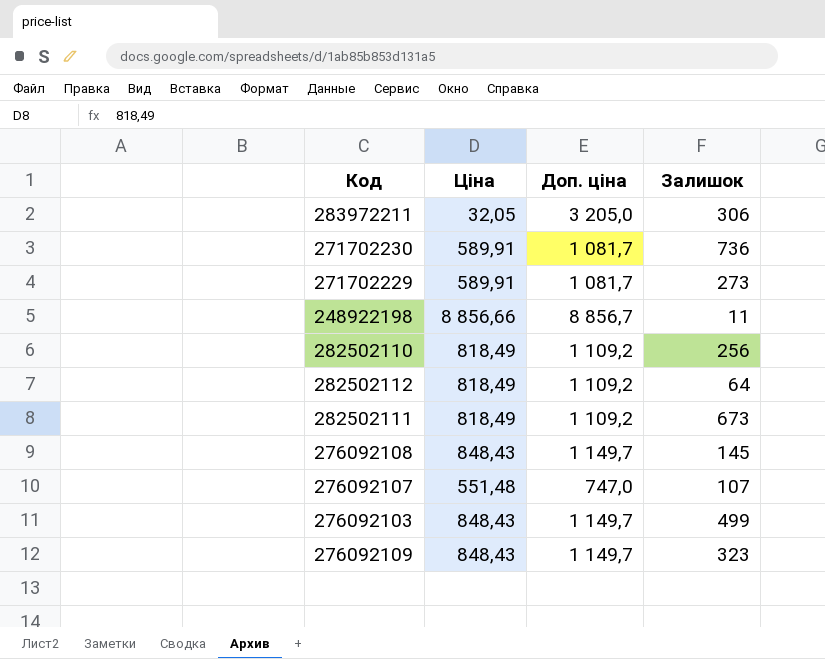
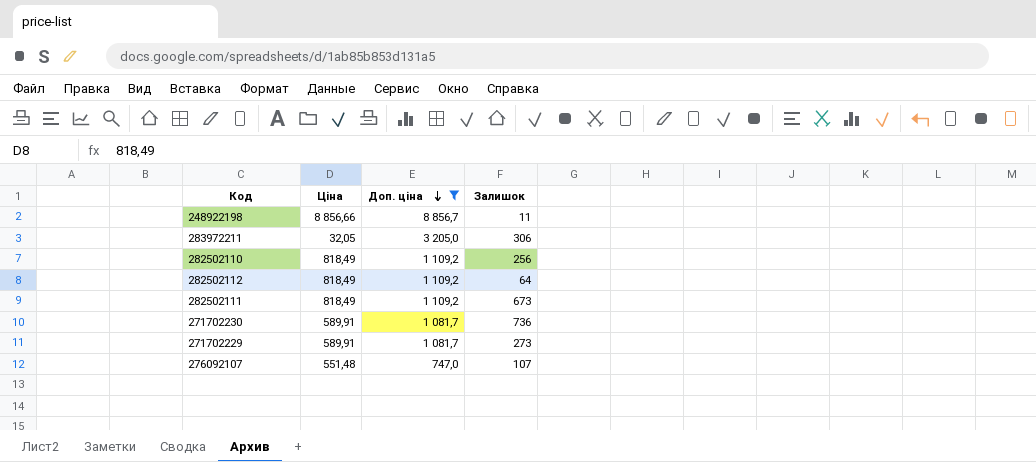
filter: none -> Доп. ціна != 1 149,7
row order: none -> Доп. ціна descending

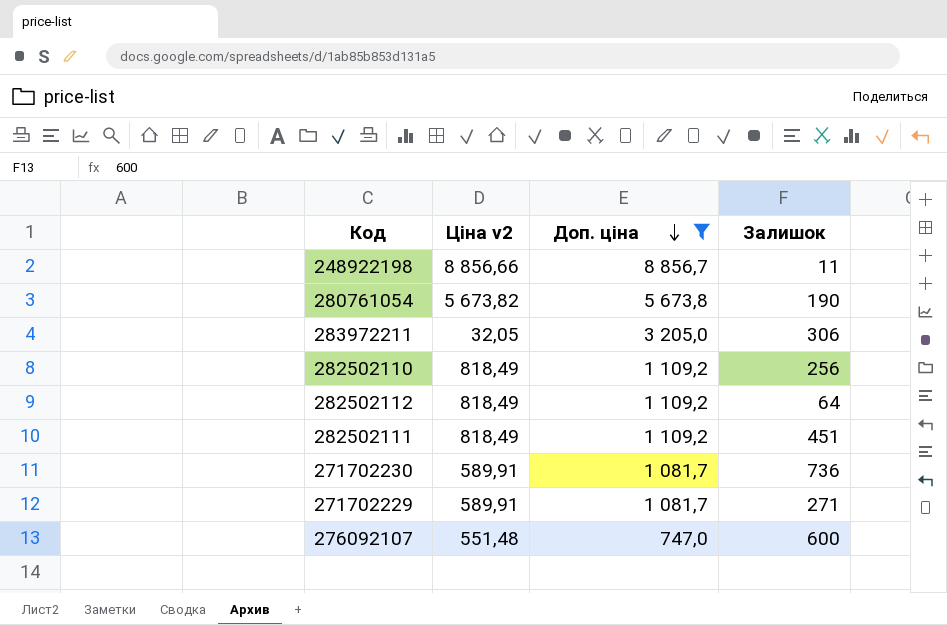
column name: Ціна -> Ціна v2
row 280761054: none -> 5 673,82 | 5 673,8 | 190
282502111 | Залишок: 673 -> 451
271702229 | Залишок: 273 -> 271
276092107 | Залишок: 107 -> 600

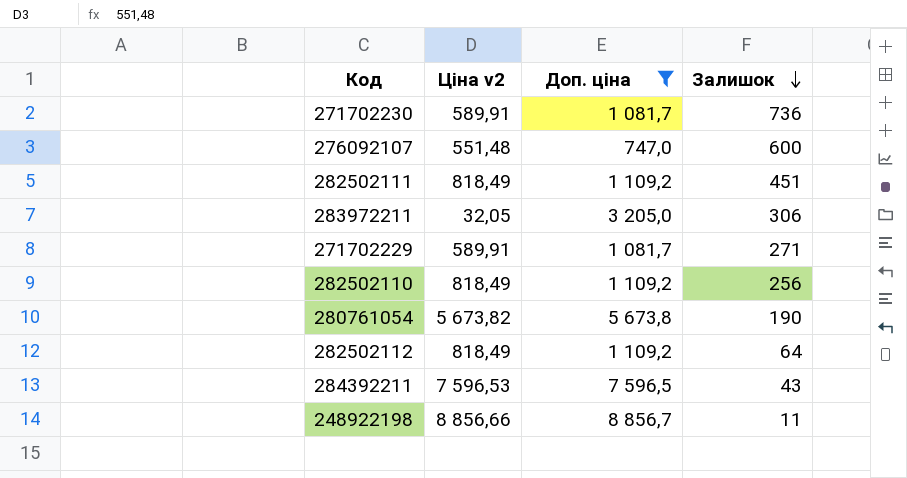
row order: Доп. ціна descending -> Залишок descending
row 284392211: none -> 7 596,53 | 7 596,5 | 43

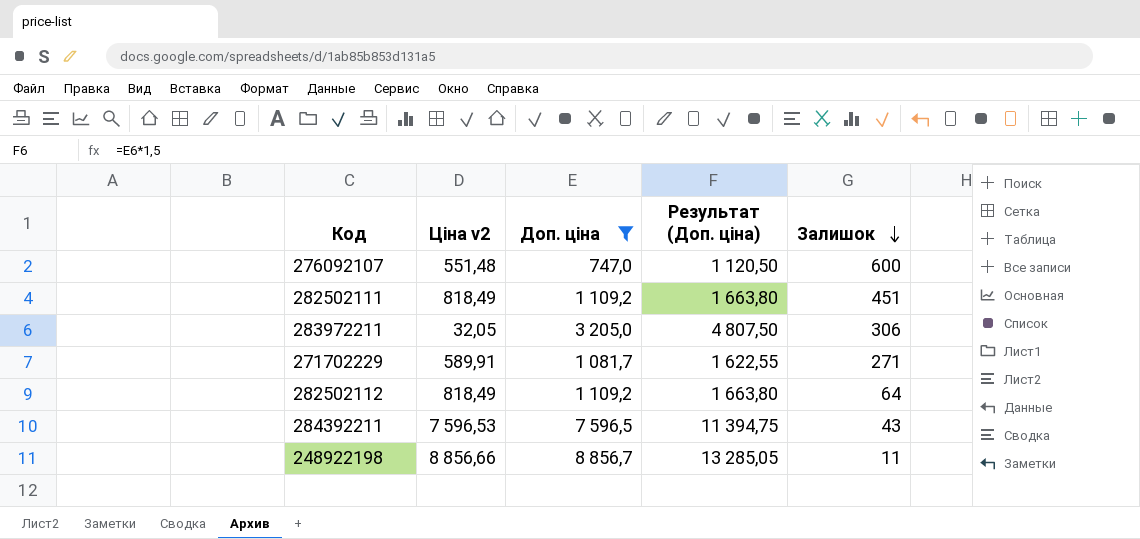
column Результат (Доп. ціна) | formula: none -> [Доп. ціна] * 1,5
row 271702230: 589,91 | 1 081,7 | 736 -> none
row 282502110: 818,49 | 1 109,2 | 256 -> none
row 280761054: 5 673,82 | 5 673,8 | 190 -> none

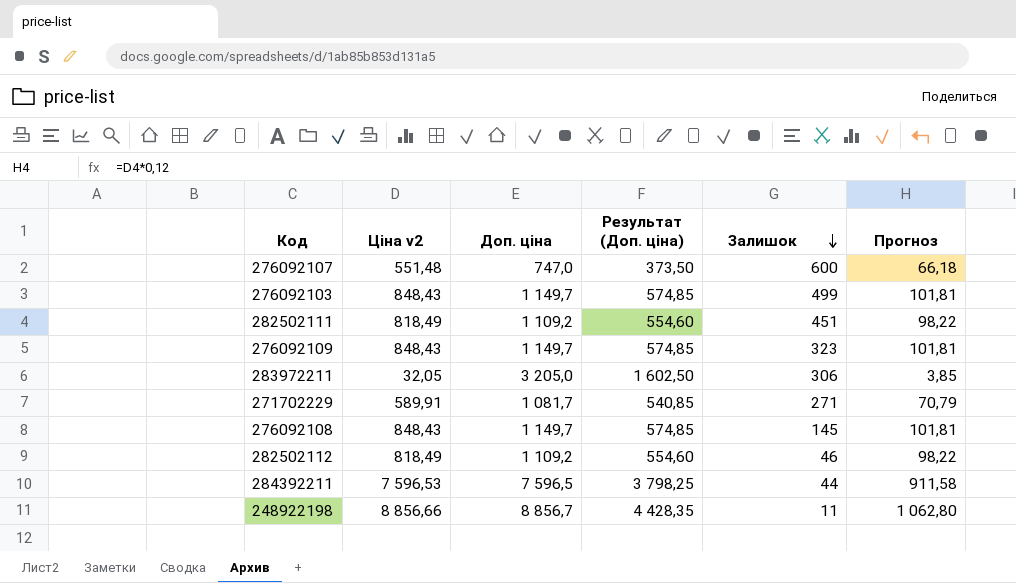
filter: Доп. ціна != 1 149,7 -> none
column Результат (Доп. ціна) | formula: [Доп. ціна] * 1,5 -> [Доп. ціна] * 0,5
column Прогноз | formula: none -> [Ціна v2] * 0,12
282502112 | Залишок: 64 -> 46
284392211 | Залишок: 43 -> 44

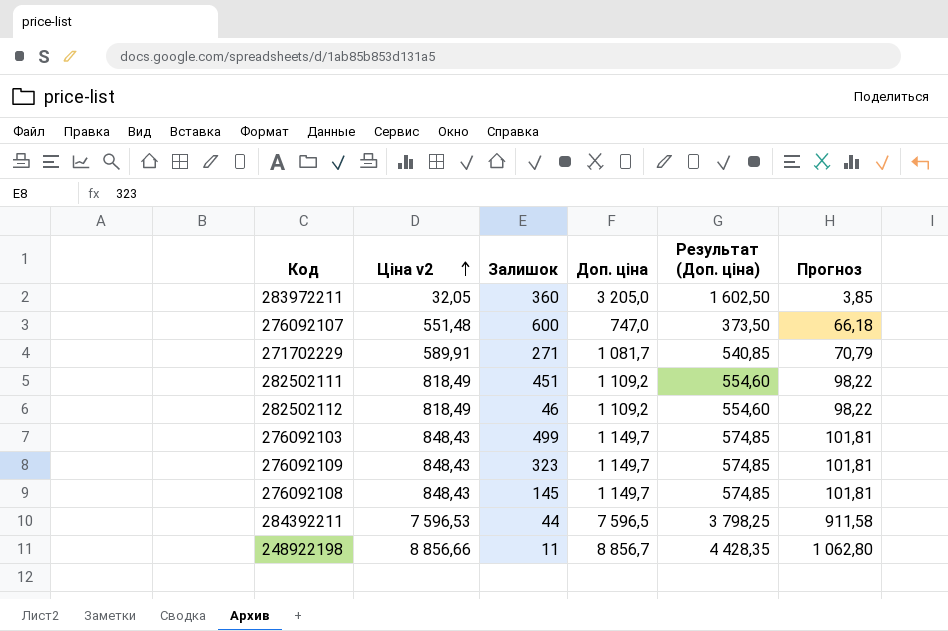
row order: Залишок descending -> Ціна v2 ascending
column Залишок | position: 5 -> 3
283972211 | Залишок: 306 -> 360

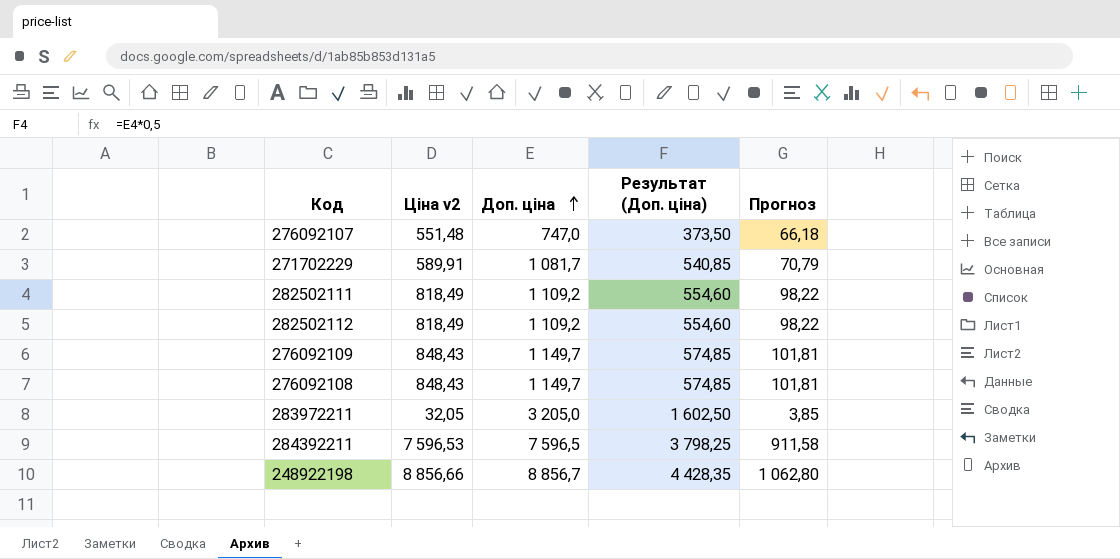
row order: Ціна v2 ascending -> Доп. ціна ascending
column Залишок | position: 3 -> none
row 276092103: 848,43 | 499 | 1 149,7 | 574,85 | 101,81 -> none

